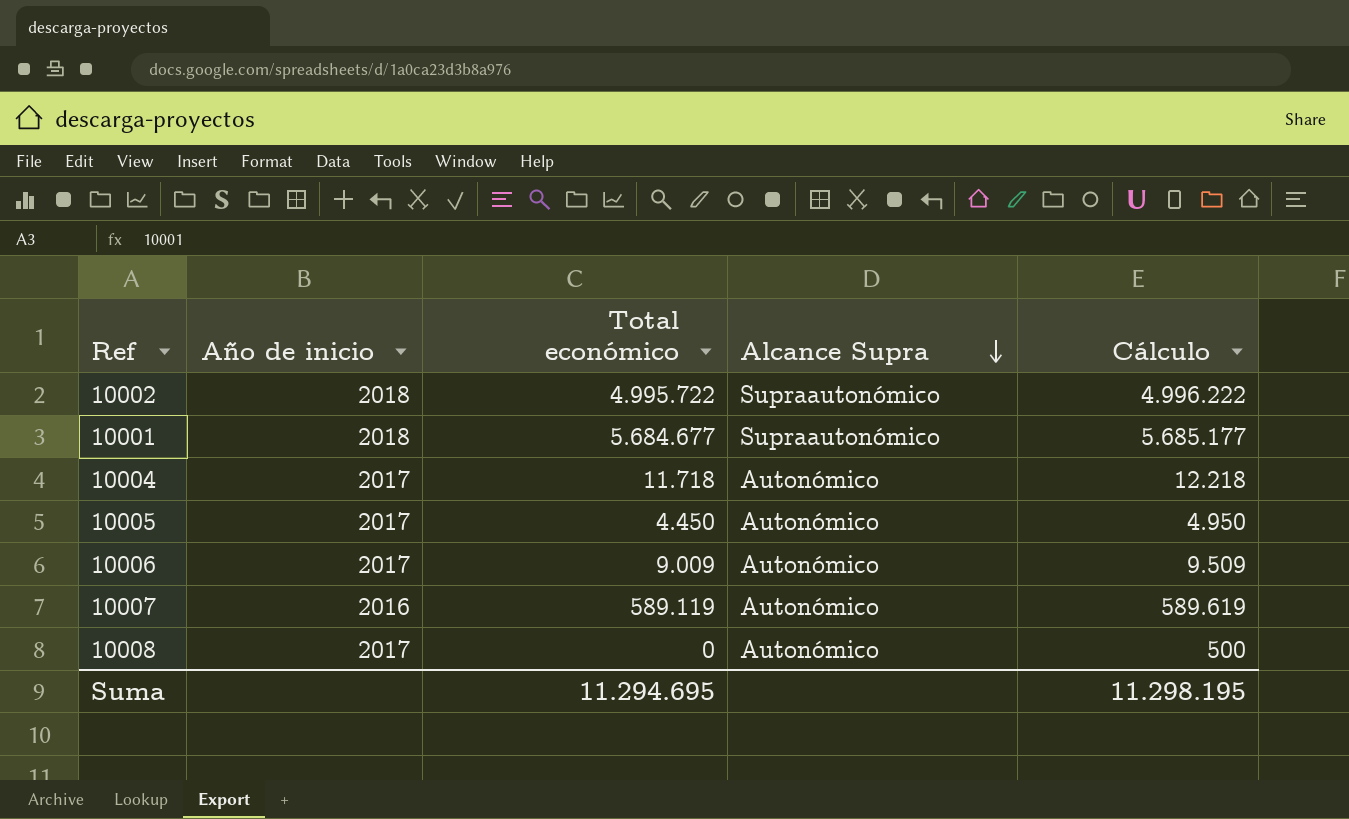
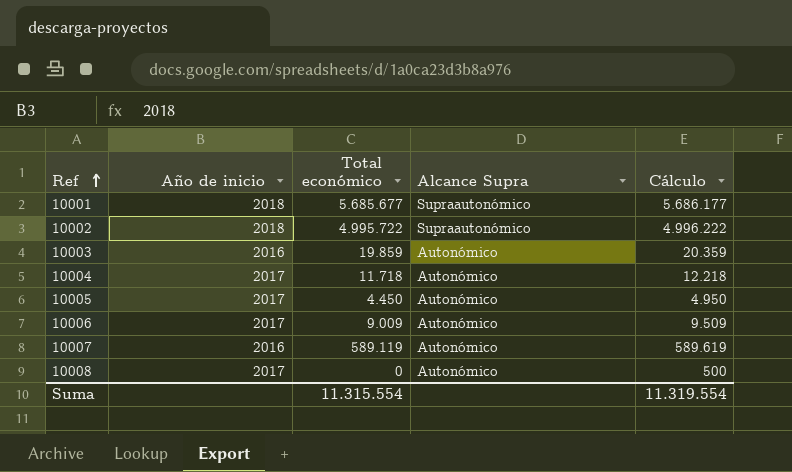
row order: Alcance Supra descending -> Ref ascending
10001 | Total económico: 5.684.677 -> 5.685.677
10001 | Cálculo: 5.685.177 -> 5.686.177
row 10003: none -> 2016 | 19.859 | Autonómico | 20.359
Suma | Total económico: 11.294.695 -> 11.315.554
Suma | Cálculo: 11.298.195 -> 11.319.554

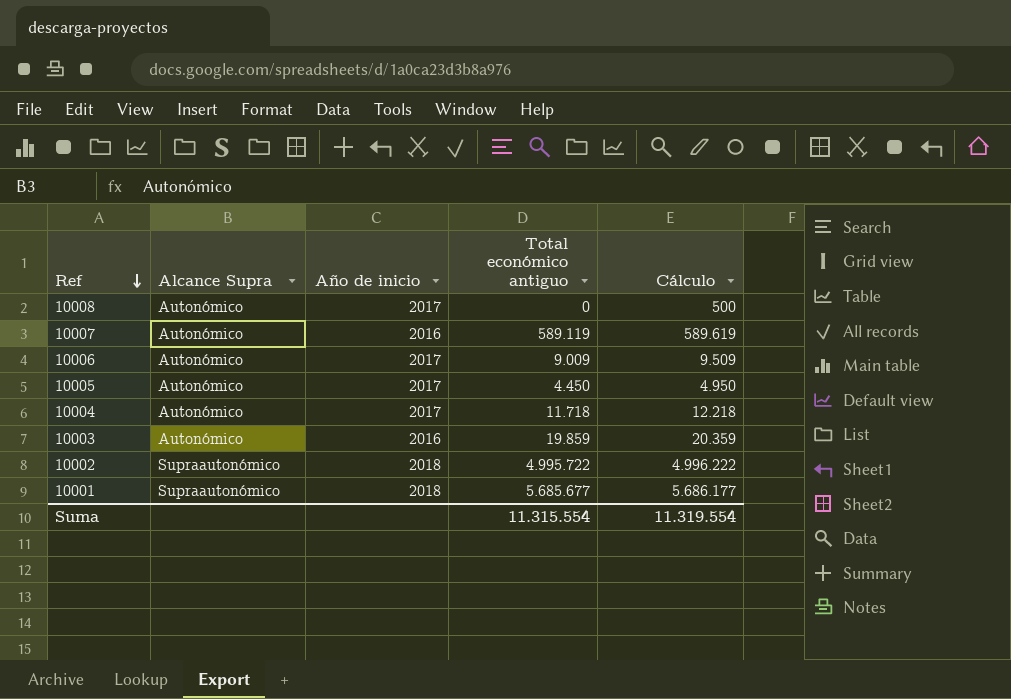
row order: Ref ascending -> Ref descending
column Alcance Supra | position: 4 -> 2
column name: Total económico -> Total económico antiguo

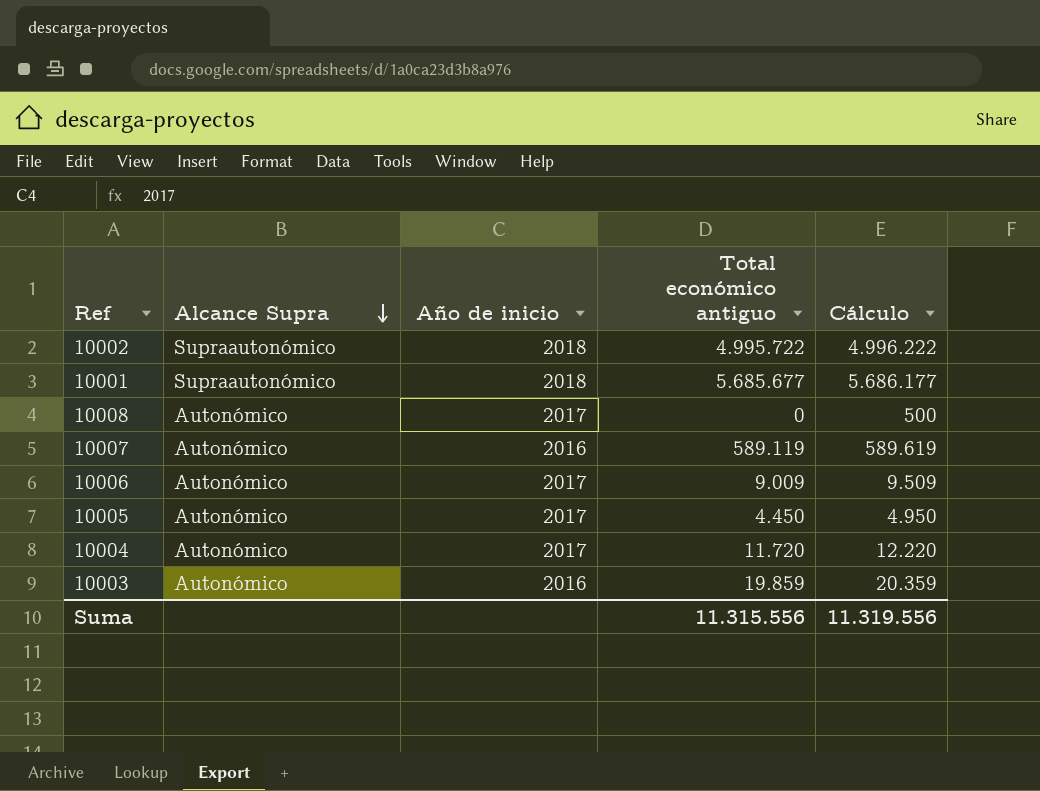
row order: Ref descending -> Alcance Supra descending
10004 | Total económico antiguo: 11.718 -> 11.720
10004 | Cálculo: 12.218 -> 12.220
Suma | Total económico antiguo: 11.315.554 -> 11.315.556
Suma | Cálculo: 11.319.554 -> 11.319.556

